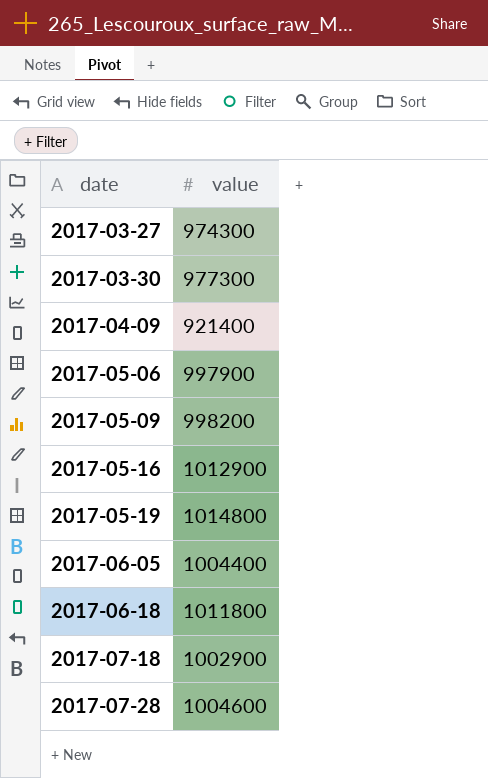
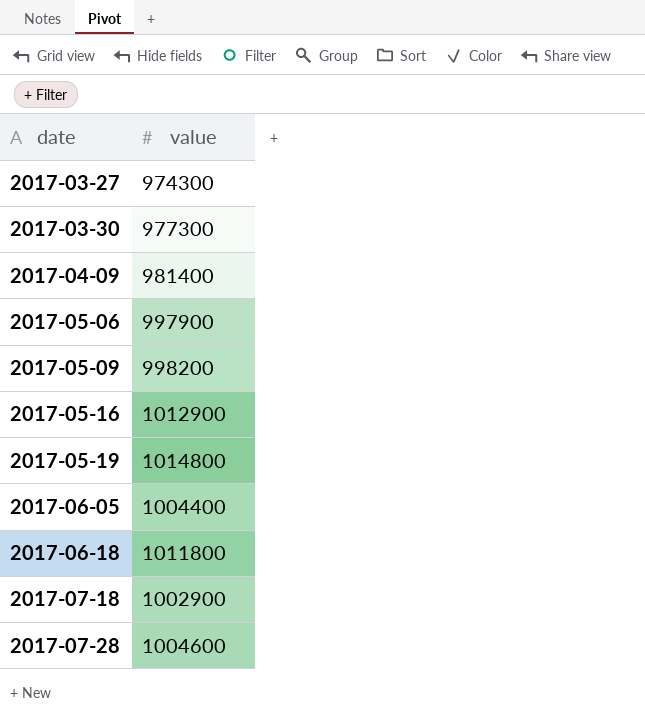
2017-04-09 | value: 921400 -> 981400

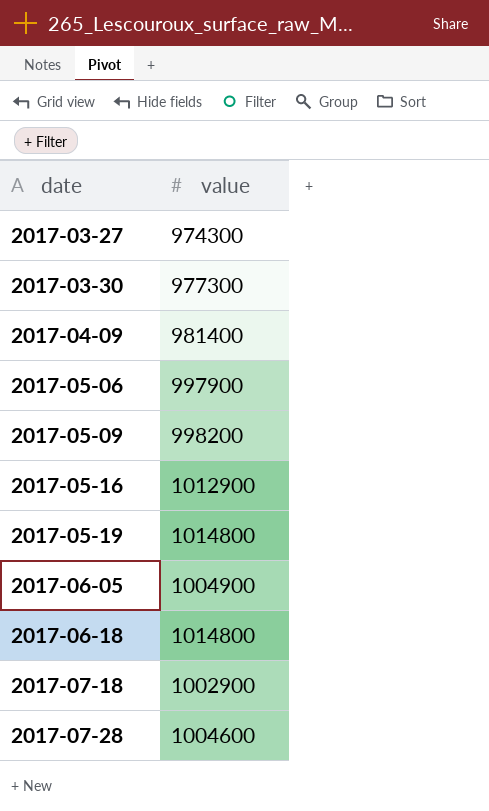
2017-06-05 | value: 1004400 -> 1004900
2017-06-18 | value: 1011800 -> 1014800

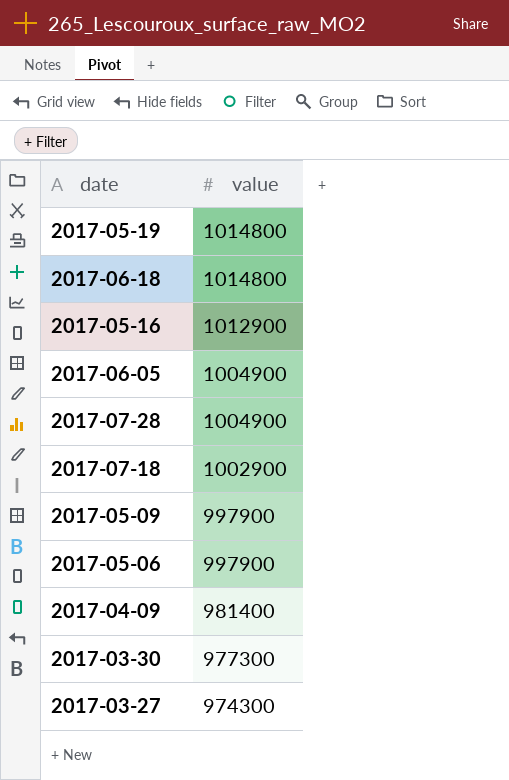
row order: date ascending -> value descending
2017-07-28 | value: 1004600 -> 1004900
2017-05-09 | value: 998200 -> 997900

